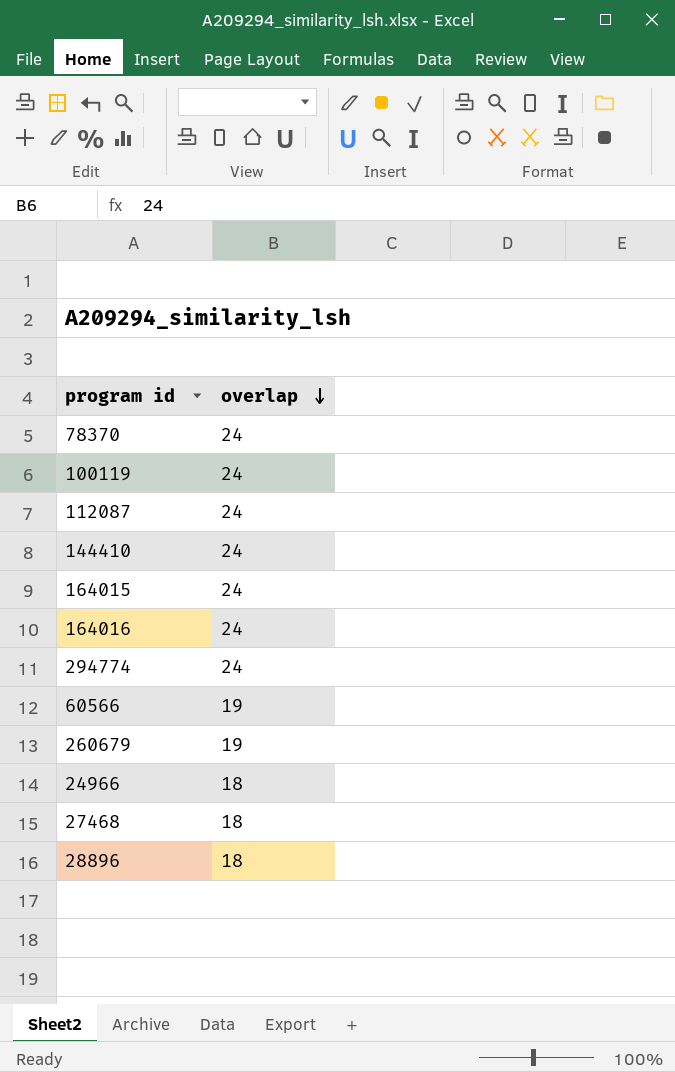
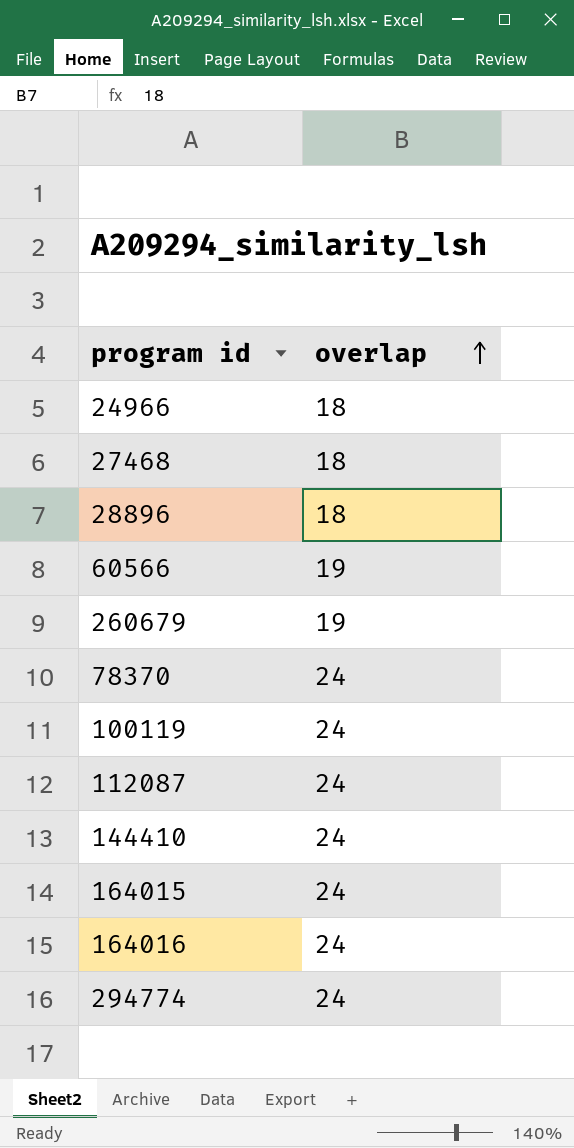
row order: overlap descending -> overlap ascending

